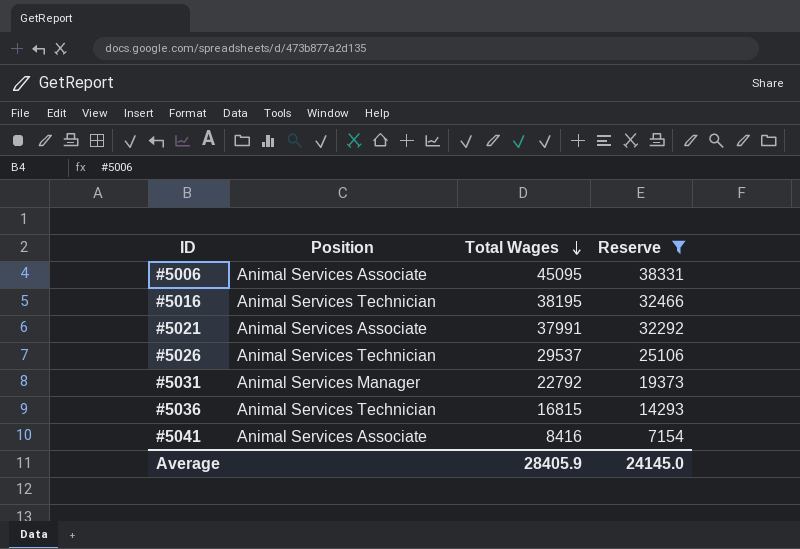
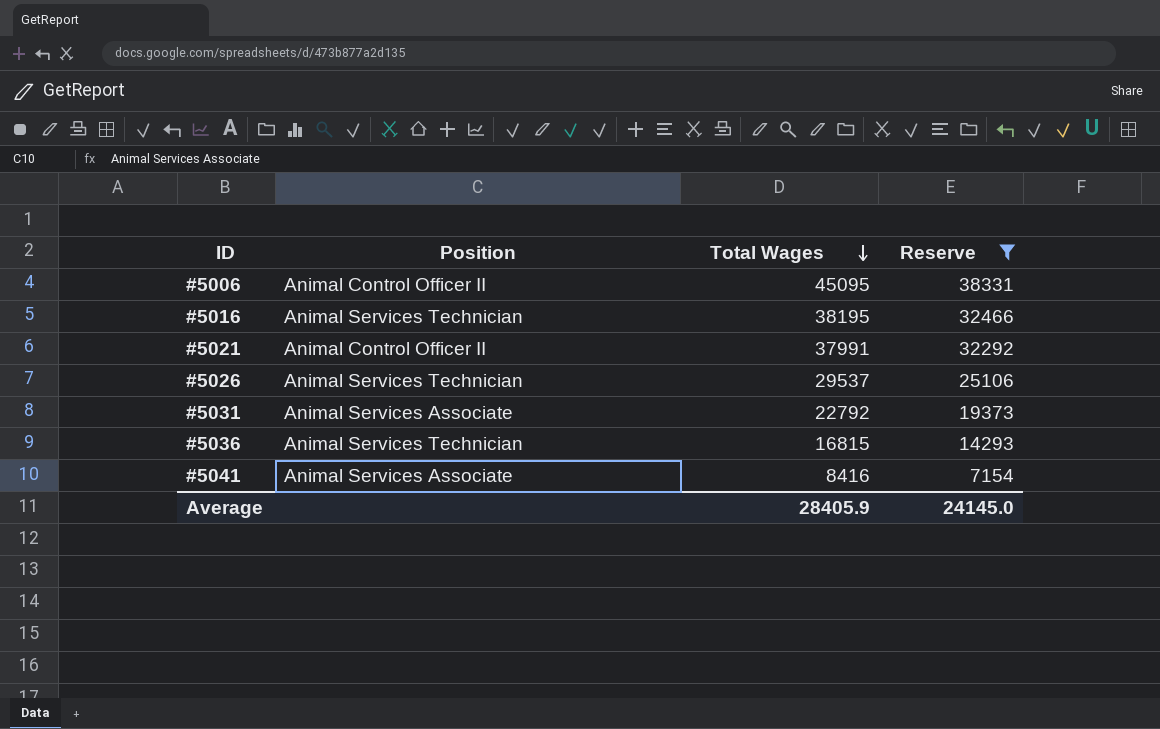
#5006 | Position: Animal Services Associate -> Animal Control Officer II
#5021 | Position: Animal Services Associate -> Animal Control Officer II
#5031 | Position: Animal Services Manager -> Animal Services Associate

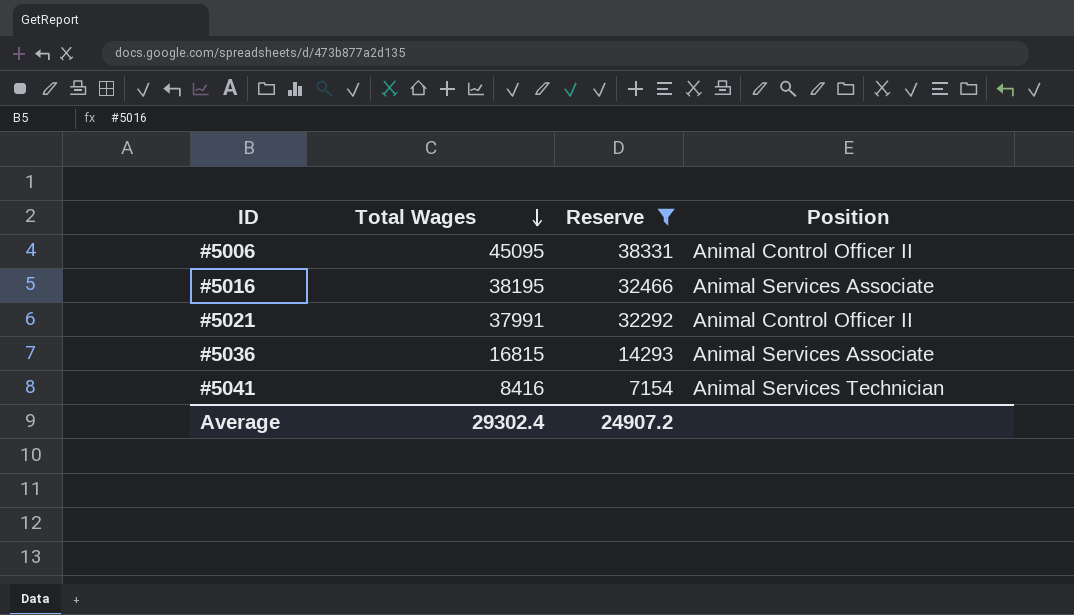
column Position | position: 2 -> 4
row #5026: Animal Services Technician | 29537 | 25106 -> none
row #5031: Animal Services Associate | 22792 | 19373 -> none
#5016 | Position: Animal Services Technician -> Animal Services Associate
#5036 | Position: Animal Services Technician -> Animal Services Associate
#5041 | Position: Animal Services Associate -> Animal Services Technician
Average | Total Wages: 28405.9 -> 29302.4
Average | Reserve: 24145.0 -> 24907.2

